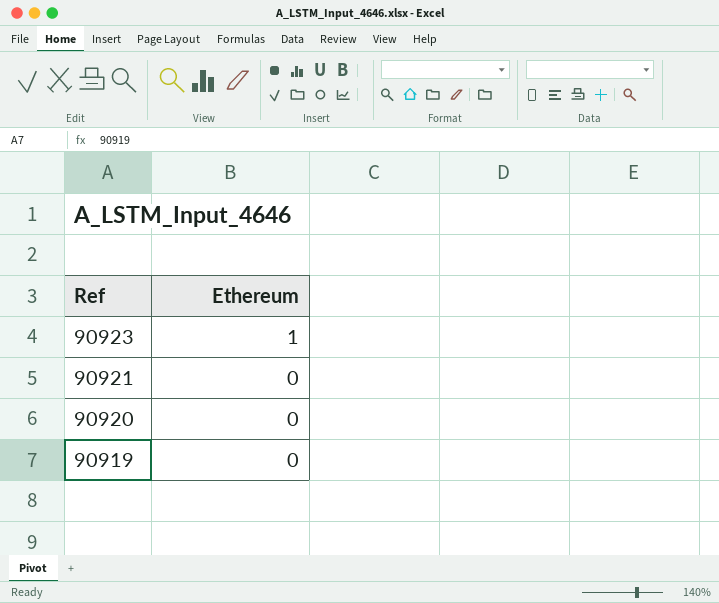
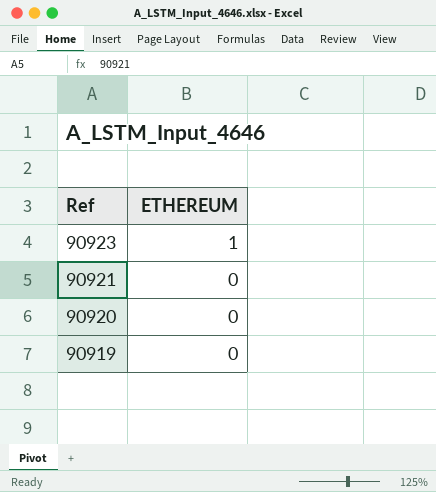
column name: Ethereum -> ETHEREUM

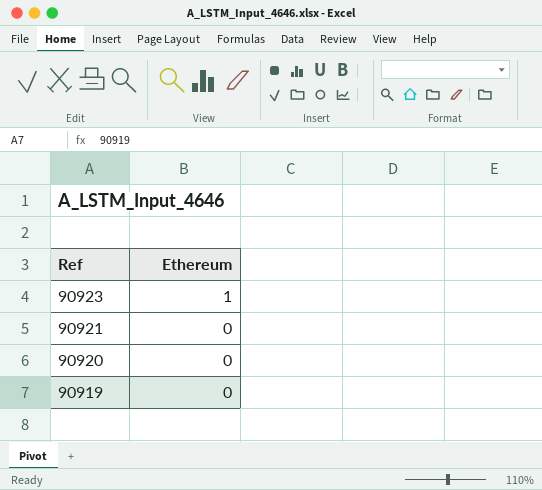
column name: ETHEREUM -> Ethereum

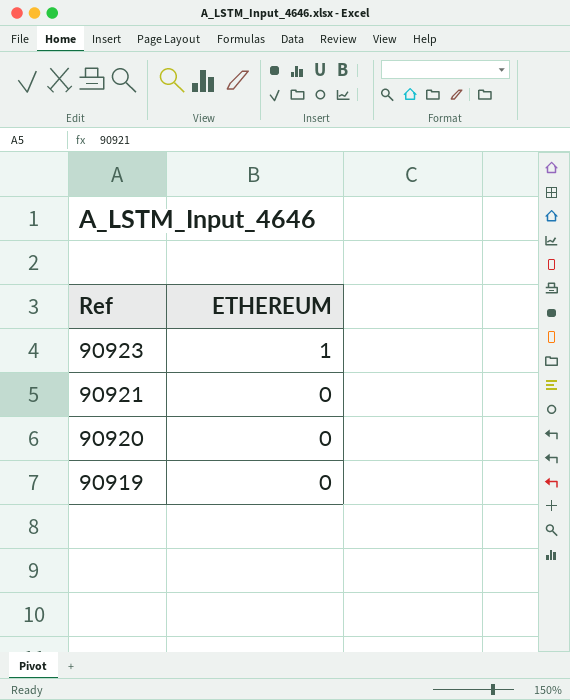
column name: Ethereum -> ETHEREUM

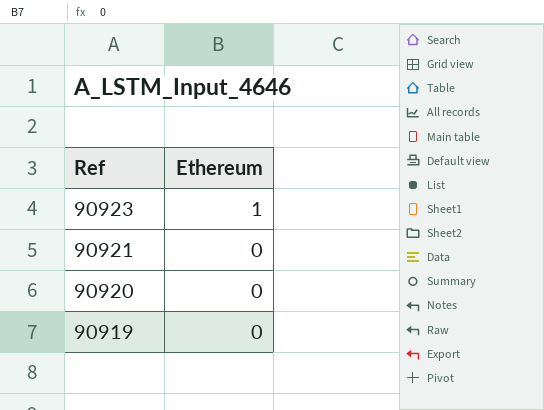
column name: ETHEREUM -> Ethereum

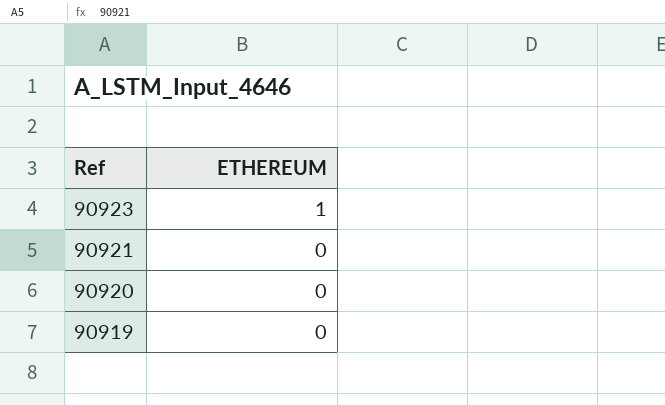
column name: Ethereum -> ETHEREUM

